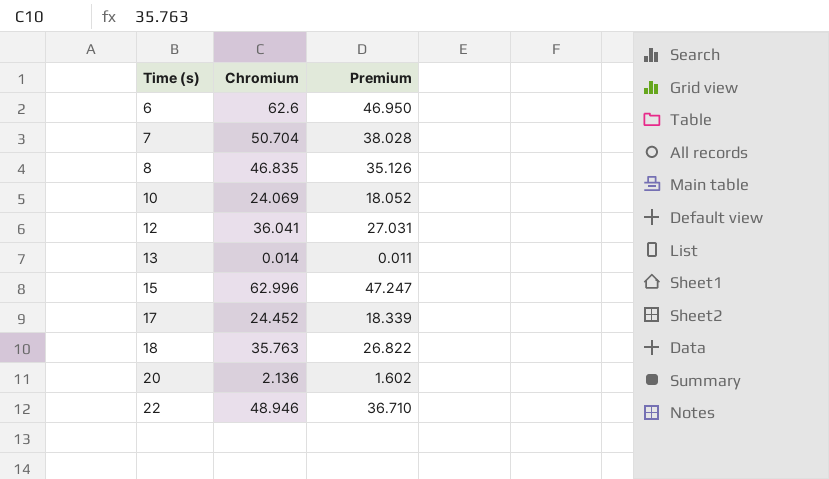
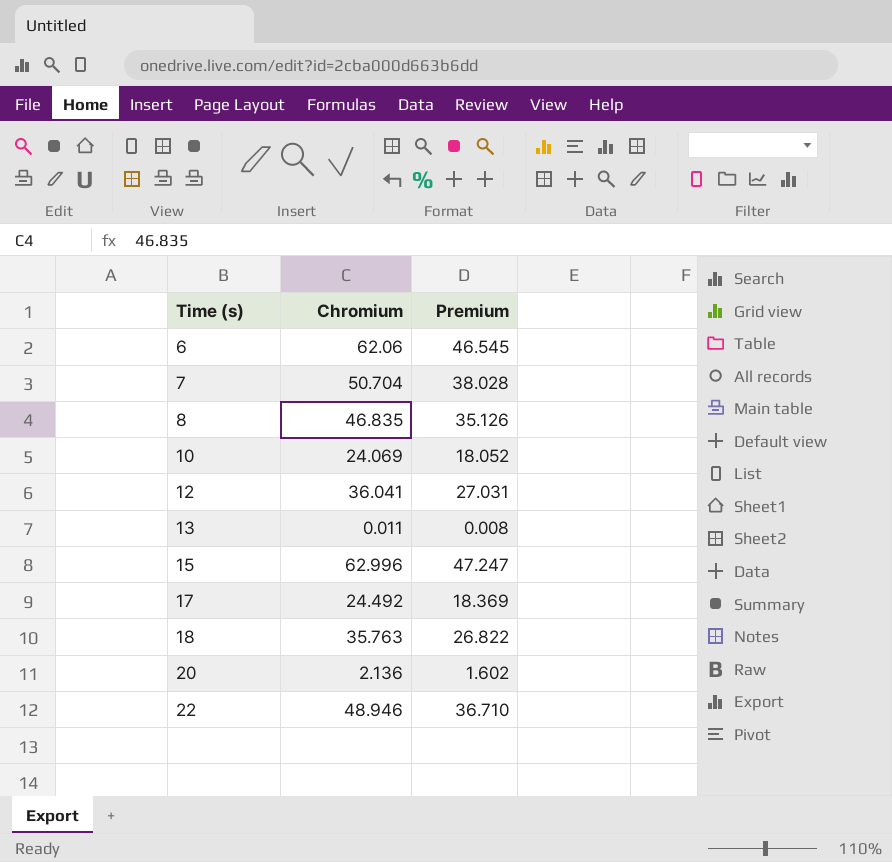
6 | Chromium: 62.6 -> 62.06
6 | Premium: 46.950 -> 46.545
13 | Chromium: 0.014 -> 0.011
13 | Premium: 0.011 -> 0.008
17 | Chromium: 24.452 -> 24.492
17 | Premium: 18.339 -> 18.369

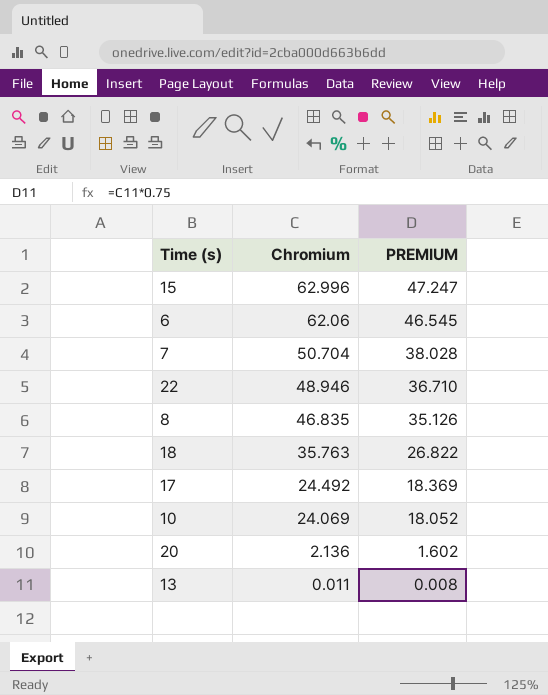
row order: Time (s) ascending -> Chromium descending
column name: Premium -> PREMIUM
row 12: 36.041 | 27.031 -> none

